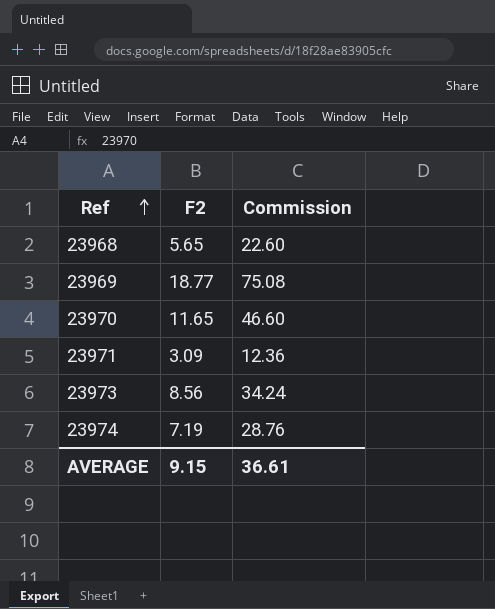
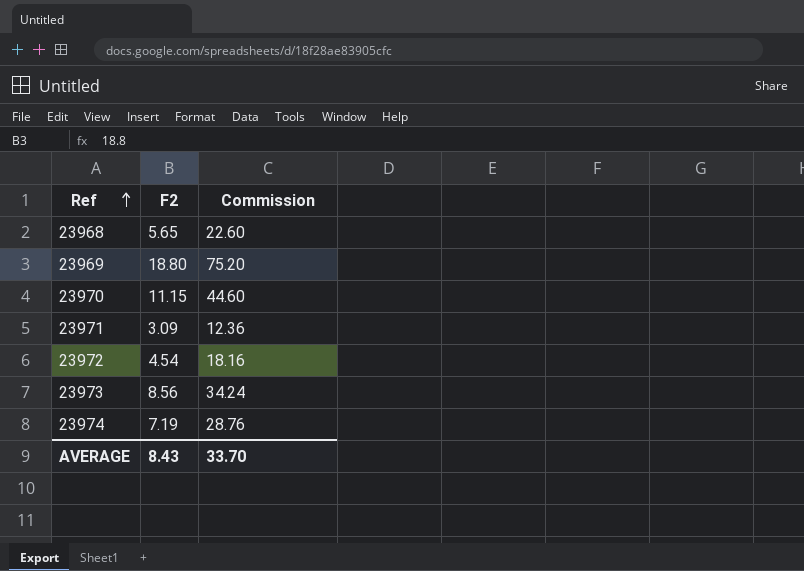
23969 | F2: 18.77 -> 18.80
23969 | Commission: 75.08 -> 75.20
23970 | F2: 11.65 -> 11.15
23970 | Commission: 46.60 -> 44.60
row 23972: none -> 4.54 | 18.16
AVERAGE | F2: 9.15 -> 8.43
AVERAGE | Commission: 36.61 -> 33.70

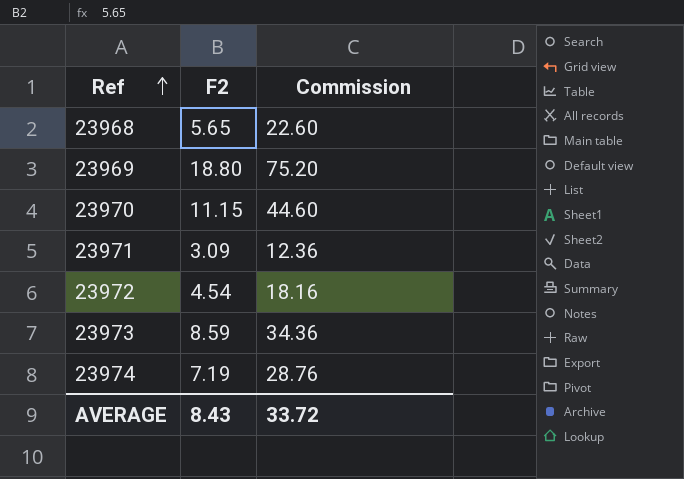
23973 | F2: 8.56 -> 8.59
23973 | Commission: 34.24 -> 34.36
AVERAGE | Commission: 33.70 -> 33.72

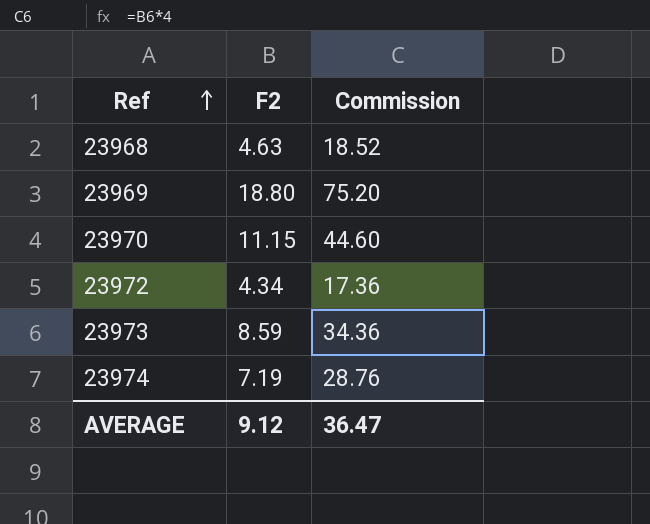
row 23971: 3.09 | 12.36 -> none
23968 | F2: 5.65 -> 4.63
23968 | Commission: 22.60 -> 18.52
23972 | F2: 4.54 -> 4.34
23972 | Commission: 18.16 -> 17.36
AVERAGE | F2: 8.43 -> 9.12
AVERAGE | Commission: 33.72 -> 36.47

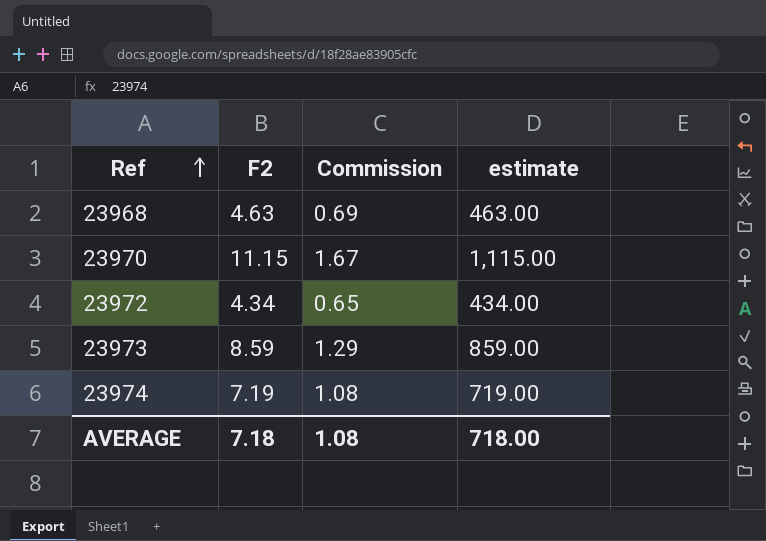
column Commission | formula: [F2] * 4 -> [F2] * 0.15
column estimate | formula: none -> [F2] * 100
row 23969: 18.80 | 75.20 -> none
AVERAGE | F2: 9.12 -> 7.18
AVERAGE | Commission: 36.47 -> 1.08

